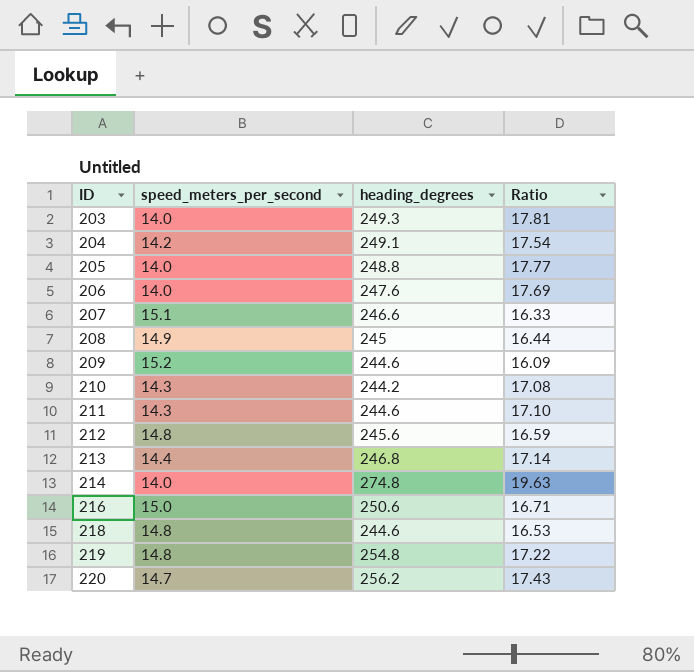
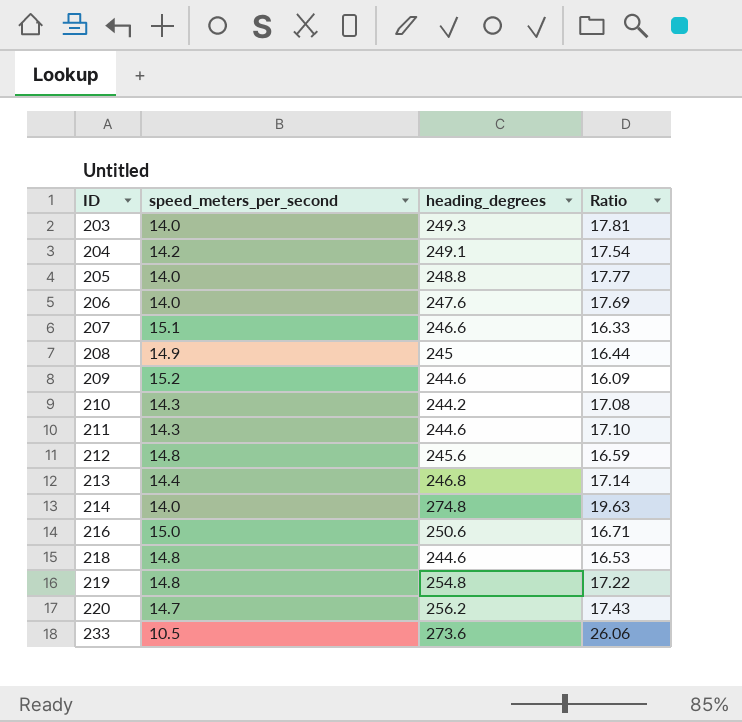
row 233: none -> 10.5 | 273.6 | 26.06

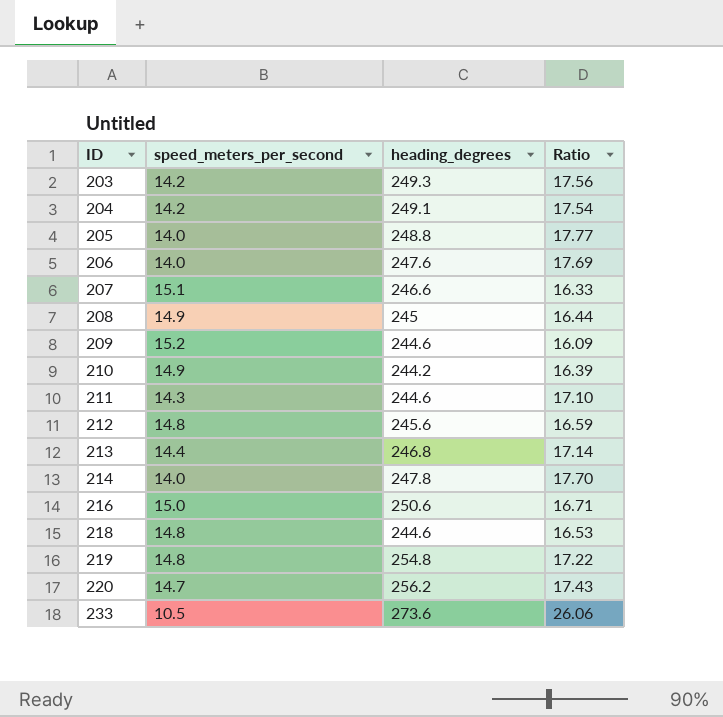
203 | speed_meters_per_second: 14.0 -> 14.2
203 | Ratio: 17.81 -> 17.56
210 | speed_meters_per_second: 14.3 -> 14.9
210 | Ratio: 17.08 -> 16.39
214 | heading_degrees: 274.8 -> 247.8
214 | Ratio: 19.63 -> 17.70

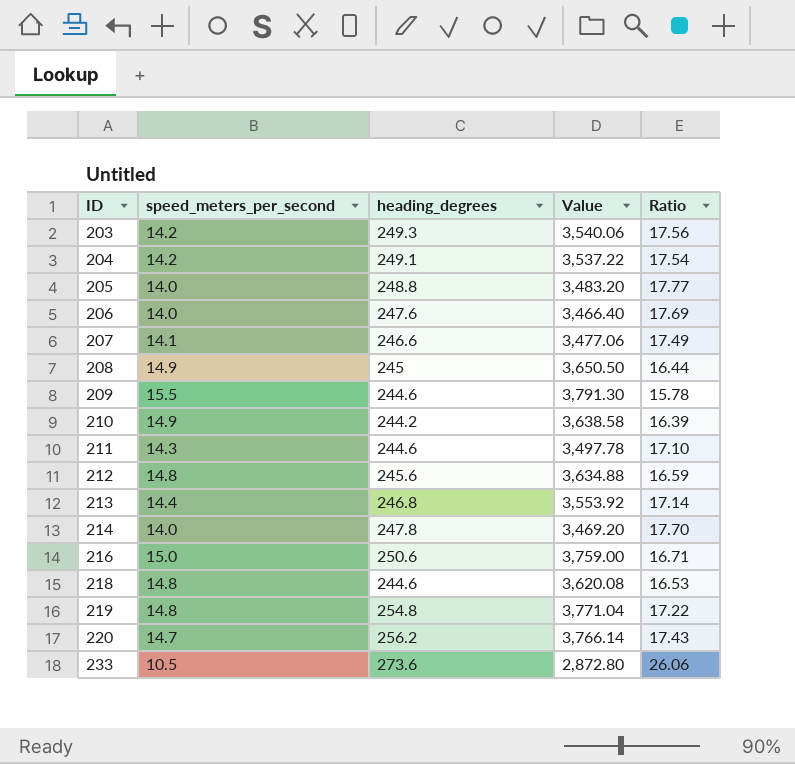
column Value | formula: none -> [speed_meters_per_second] * [heading_degrees]
207 | speed_meters_per_second: 15.1 -> 14.1
207 | Ratio: 16.33 -> 17.49
209 | speed_meters_per_second: 15.2 -> 15.5
209 | Ratio: 16.09 -> 15.78

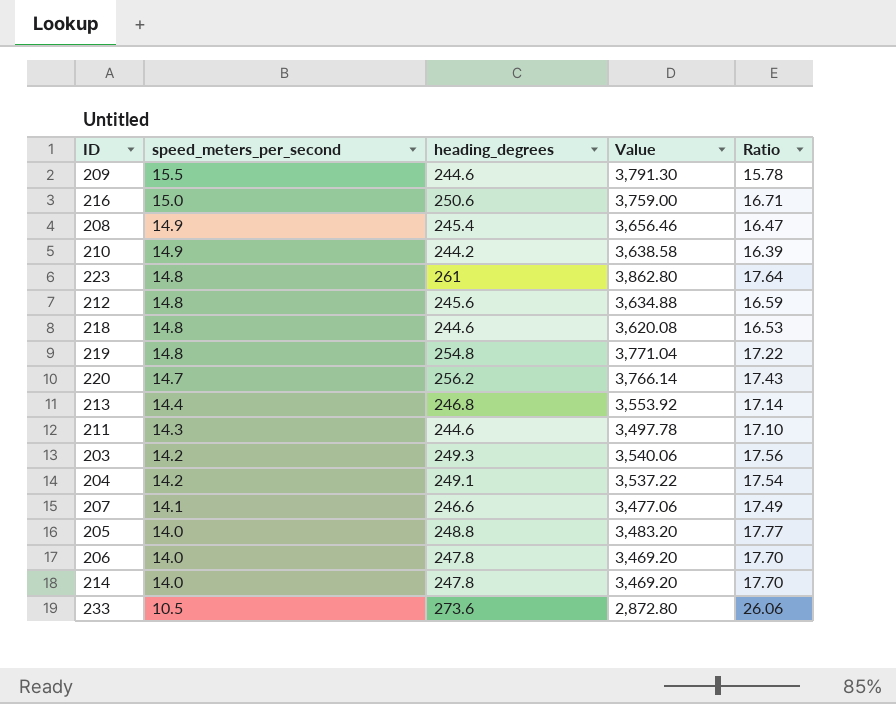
row order: ID ascending -> speed_meters_per_second descending
208 | heading_degrees: 245 -> 245.4
208 | Value: 3,650.50 -> 3,656.46
208 | Ratio: 16.44 -> 16.47
row 223: none -> 14.8 | 261 | 3,862.80 | 17.64
206 | heading_degrees: 247.6 -> 247.8
206 | Value: 3,466.40 -> 3,469.20
206 | Ratio: 17.69 -> 17.70

